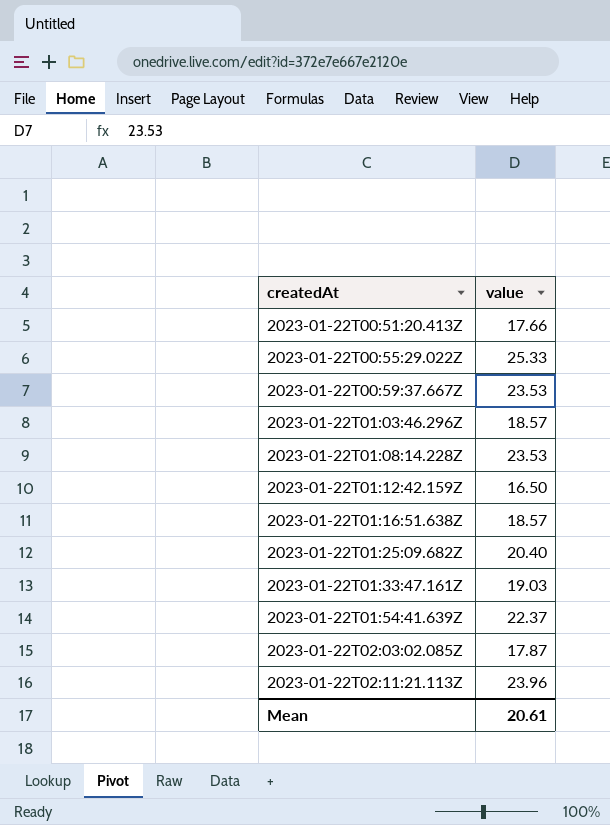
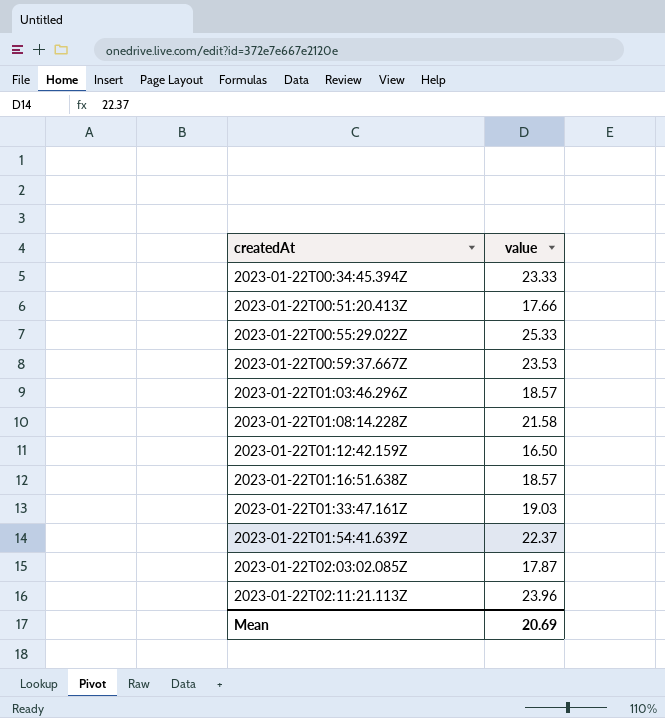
row 2023-01-22T01:25:09.682Z: 20.40 -> none
row 2023-01-22T00:34:45.394Z: none -> 23.33
2023-01-22T01:08:14.228Z | value: 23.53 -> 21.58
Mean | value: 20.61 -> 20.69

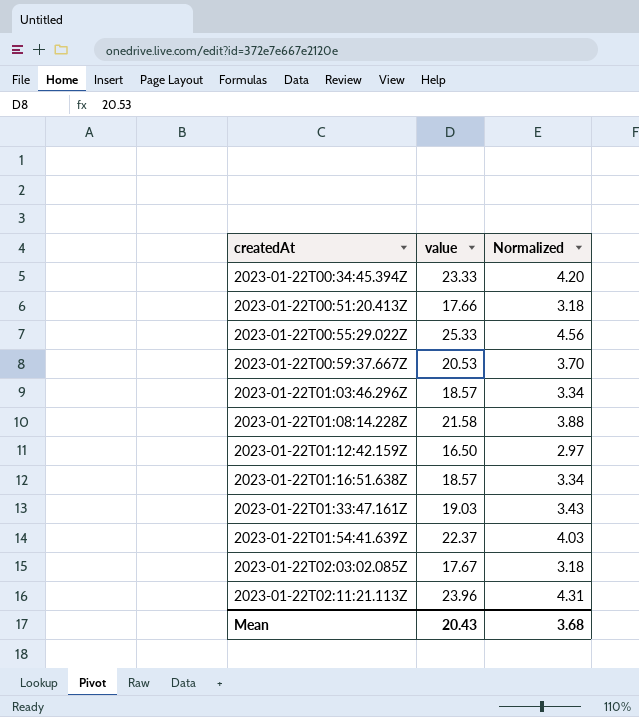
column Normalized | formula: none -> [value] * 0.18
2023-01-22T00:59:37.667Z | value: 23.53 -> 20.53
2023-01-22T02:03:02.085Z | value: 17.87 -> 17.67
Mean | value: 20.69 -> 20.43

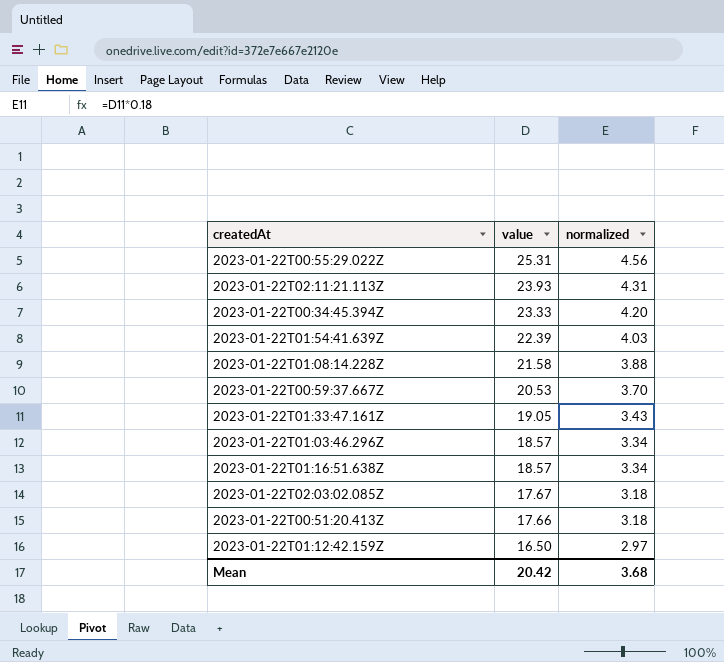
row order: createdAt ascending -> value descending
column name: Normalized -> normalized
2023-01-22T00:55:29.022Z | value: 25.33 -> 25.31
2023-01-22T02:11:21.113Z | value: 23.96 -> 23.93
2023-01-22T01:54:41.639Z | value: 22.37 -> 22.39
2023-01-22T01:33:47.161Z | value: 19.03 -> 19.05
Mean | value: 20.43 -> 20.42

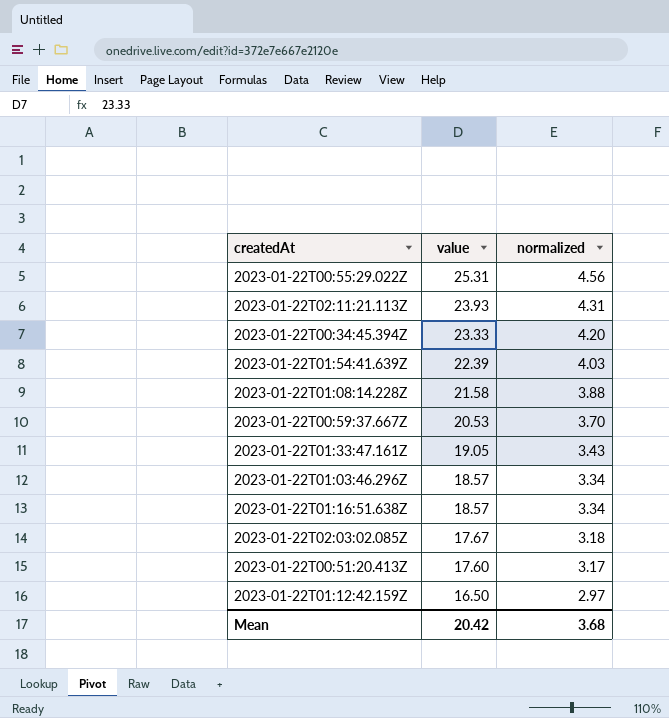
2023-01-22T00:51:20.413Z | value: 17.66 -> 17.60
2023-01-22T00:51:20.413Z | normalized: 3.18 -> 3.17

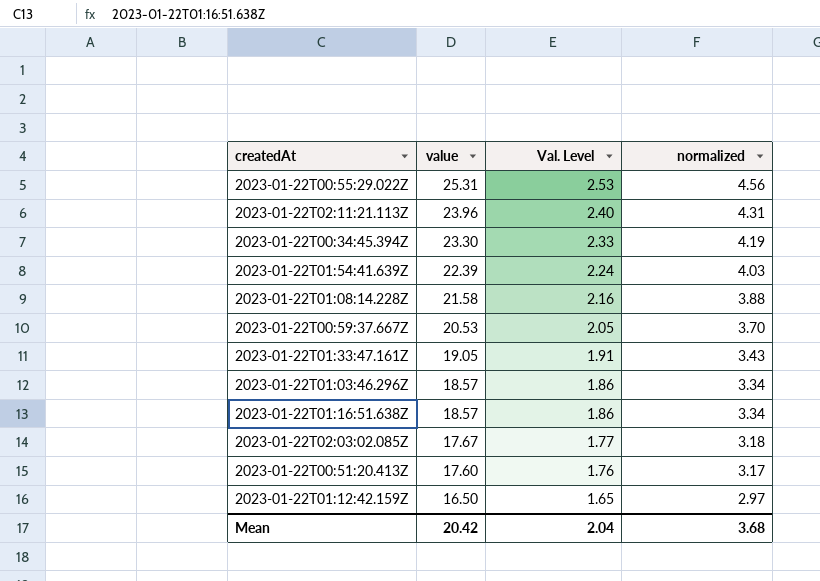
column Val. Level | formula: none -> [value] * 0.1
2023-01-22T02:11:21.113Z | value: 23.93 -> 23.96
2023-01-22T00:34:45.394Z | value: 23.33 -> 23.30
2023-01-22T00:34:45.394Z | normalized: 4.20 -> 4.19

